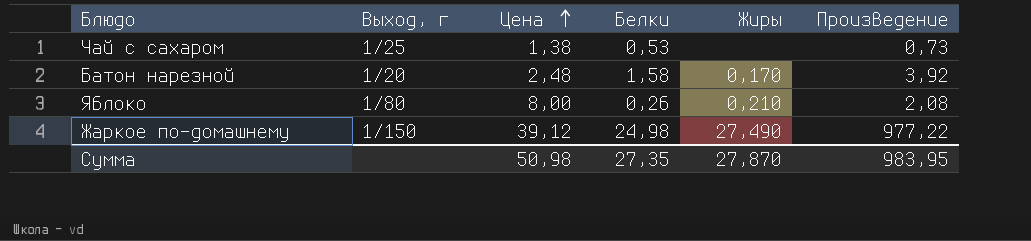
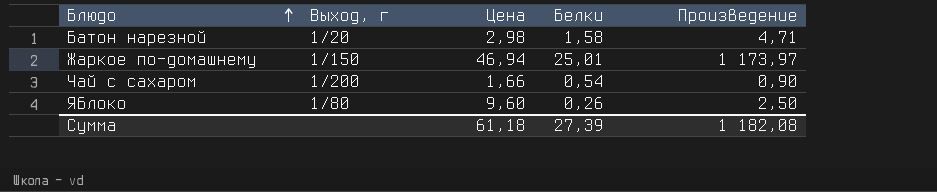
row order: Цена ascending -> Блюдо ascending
column Жиры | position: 5 -> none
Батон нарезной | Цена: 2,48 -> 2,98
Батон нарезной | Произведение: 3,92 -> 4,71
Жаркое по-домашнему | Цена: 39,12 -> 46,94
Жаркое по-домашнему | Белки: 24,98 -> 25,01
Жаркое по-домашнему | Произведение: 977,22 -> 1 173,97
Чай с сахаром | Выход, г: 1/25 -> 1/200
Чай с сахаром | Цена: 1,38 -> 1,66
Чай с сахаром | Белки: 0,53 -> 0,54
Чай с сахаром | Произведение: 0,73 -> 0,90
Яблоко | Цена: 8,00 -> 9,60
Яблоко | Произведение: 2,08 -> 2,50
Сумма | Цена: 50,98 -> 61,18
Сумма | Белки: 27,35 -> 27,39
Сумма | Произведение: 983,95 -> 1 182,08

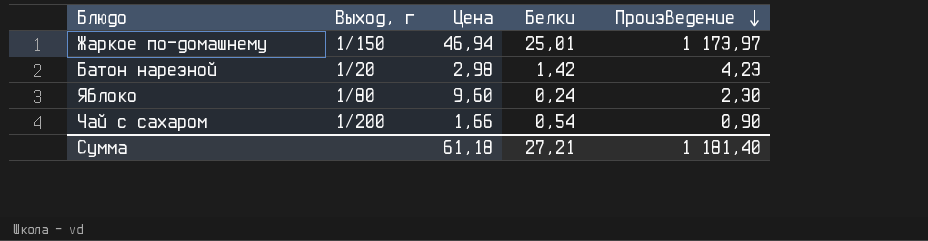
row order: Блюдо ascending -> Произведение descending
Батон нарезной | Белки: 1,58 -> 1,42
Батон нарезной | Произведение: 4,71 -> 4,23
Яблоко | Белки: 0,26 -> 0,24
Яблоко | Произведение: 2,50 -> 2,30
Сумма | Белки: 27,39 -> 27,21
Сумма | Произведение: 1 182,08 -> 1 181,40

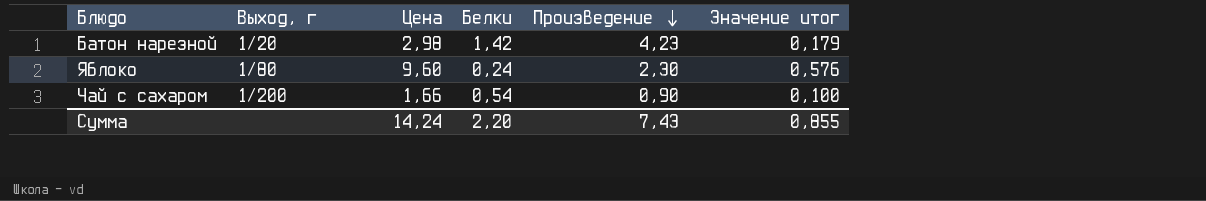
column Значение итог | formula: none -> [Цена] * 0,06
row Жаркое по-домашнему: 1/150 | 46,94 | 25,01 | 1 173,97 -> none
Сумма | Цена: 61,18 -> 14,24
Сумма | Белки: 27,21 -> 2,20
Сумма | Произведение: 1 181,40 -> 7,43

